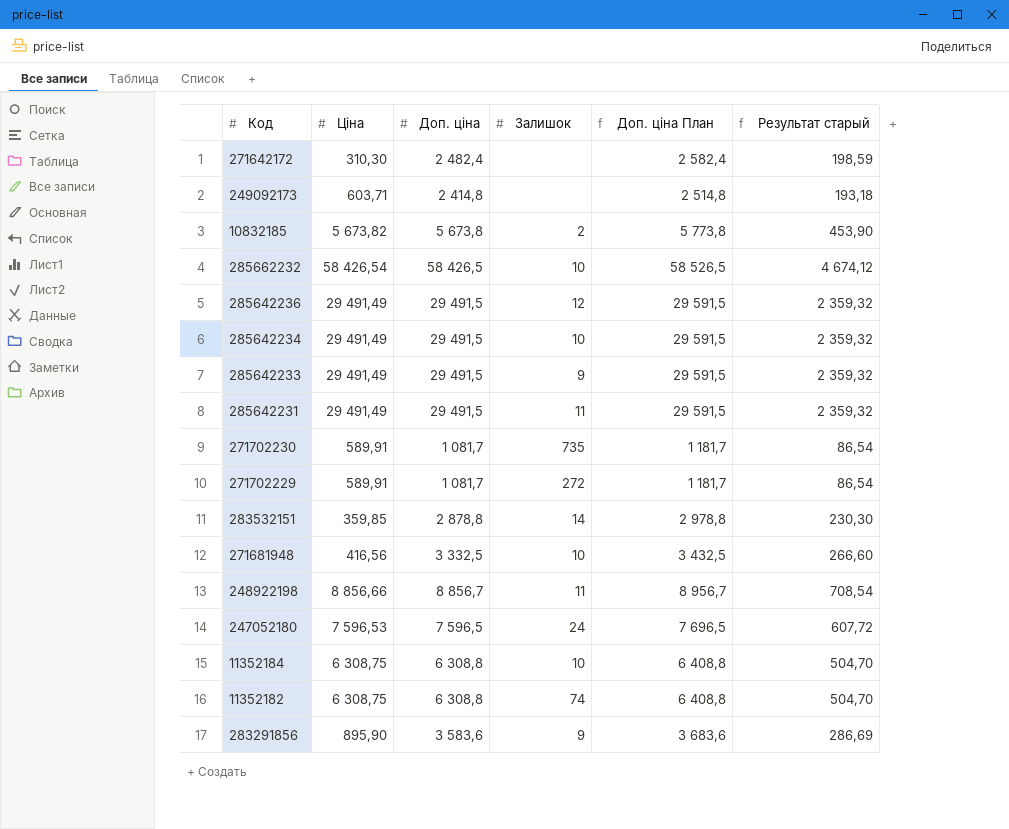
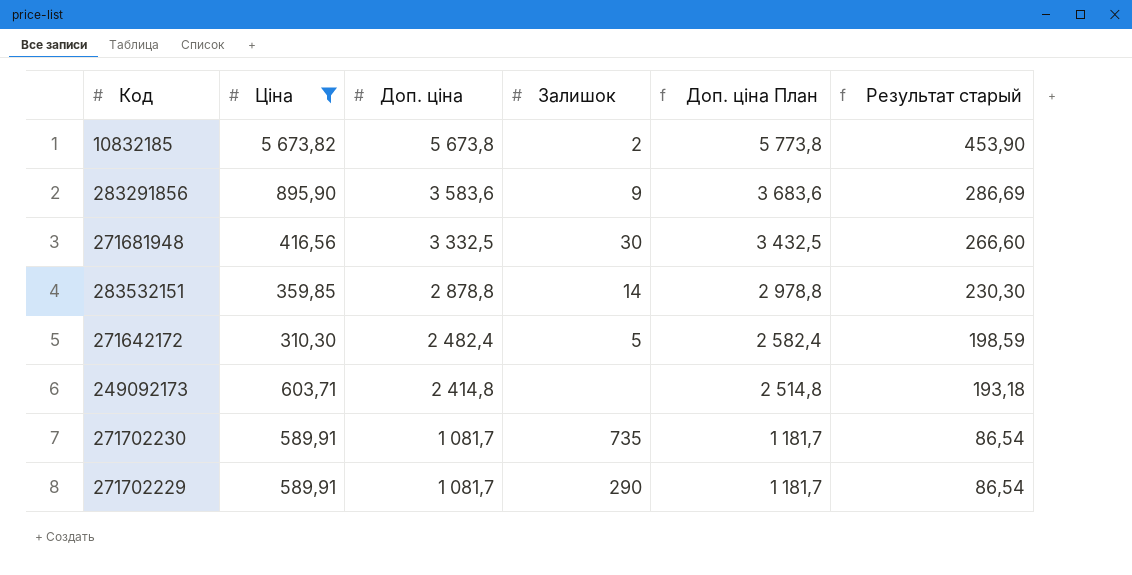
filter: none -> Ціна <= 5 673,82
row order: none -> Доп. ціна descending
271681948 | Залишок: 10 -> 30
271642172 | Залишок: none -> 5
271702229 | Залишок: 272 -> 290

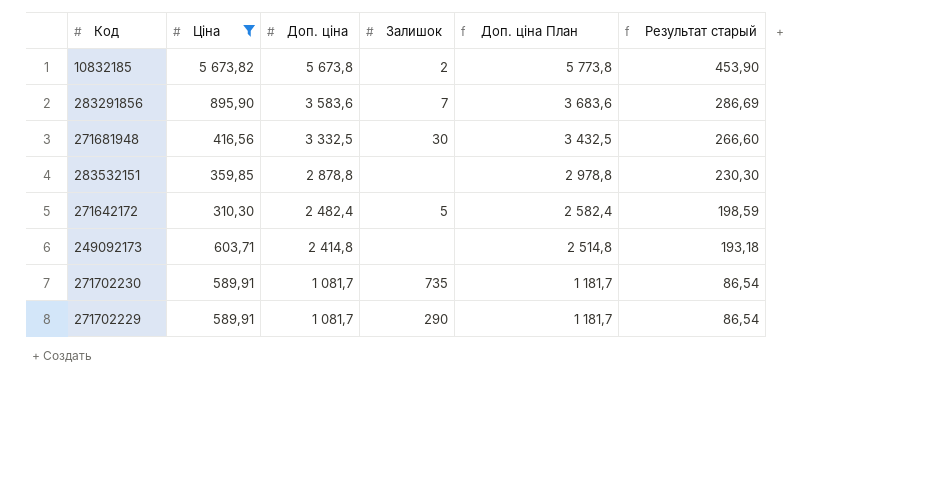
283291856 | Залишок: 9 -> 7
283532151 | Залишок: 14 -> none

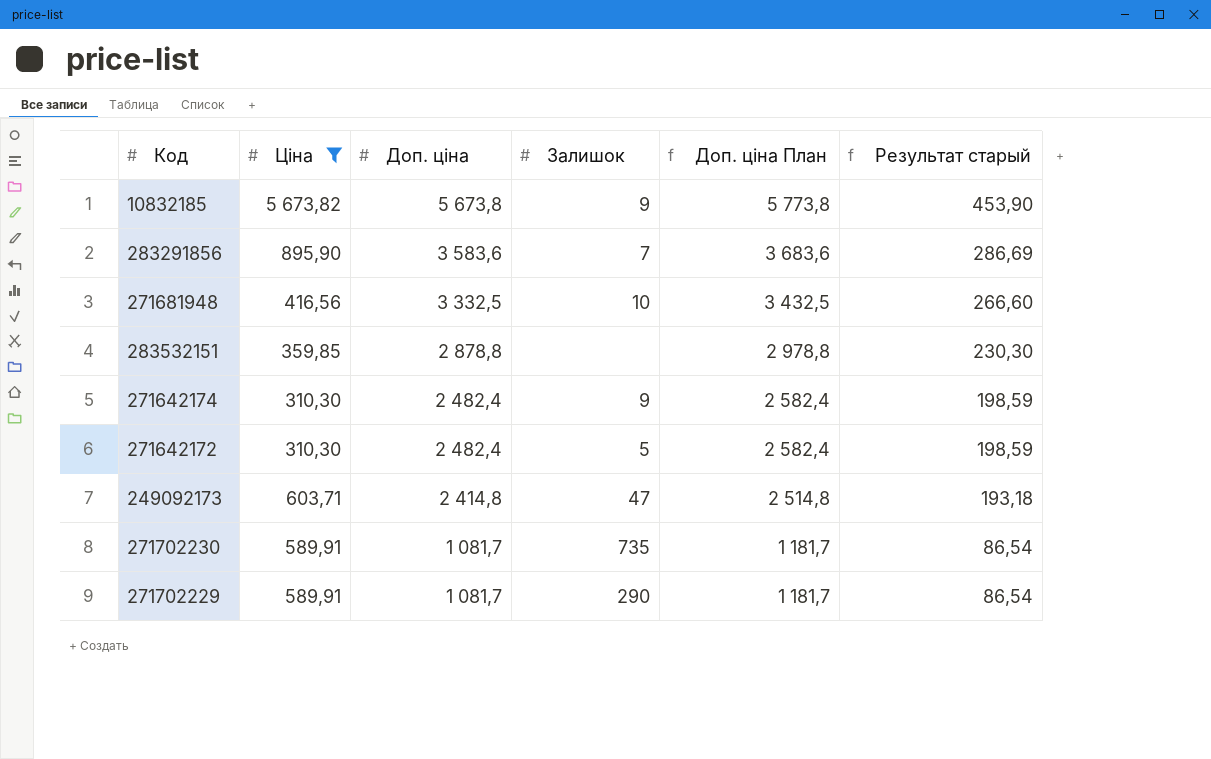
10832185 | Залишок: 2 -> 9
271681948 | Залишок: 30 -> 10
row 271642174: none -> 310,30 | 2 482,4 | 9 | 2 582,4 | 198,59
249092173 | Залишок: none -> 47

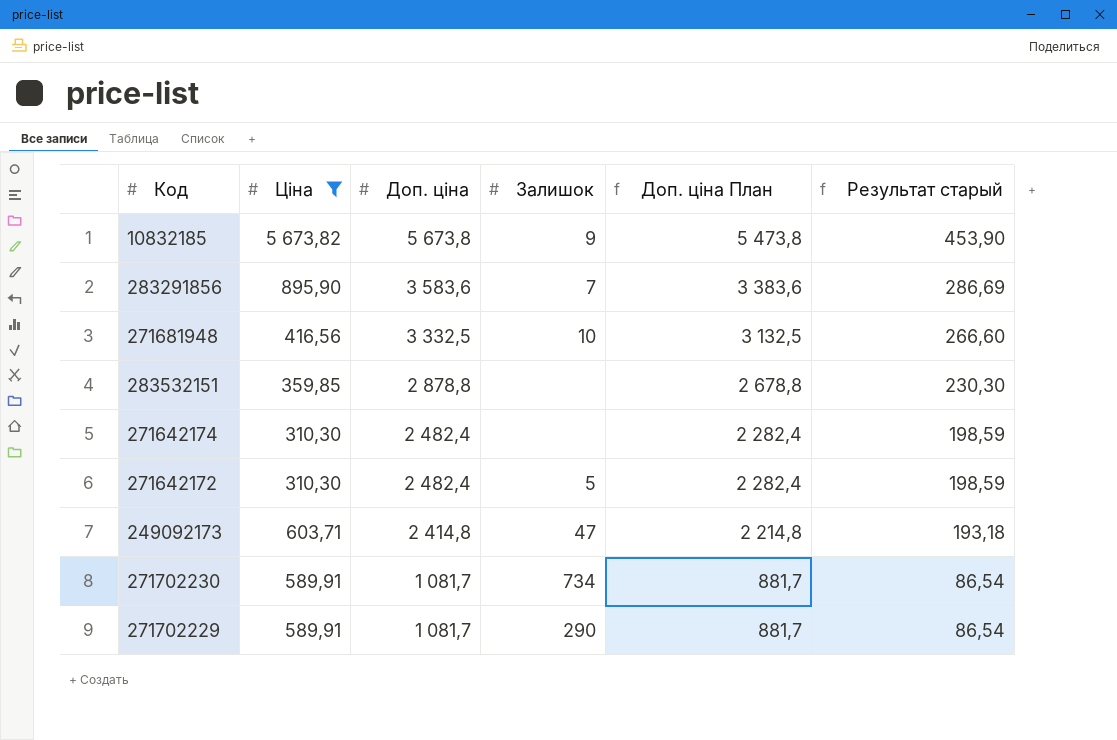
column Доп. ціна План | formula: [Доп. ціна] + 100 -> [Доп. ціна] - 200
271642174 | Залишок: 9 -> none
271702230 | Залишок: 735 -> 734

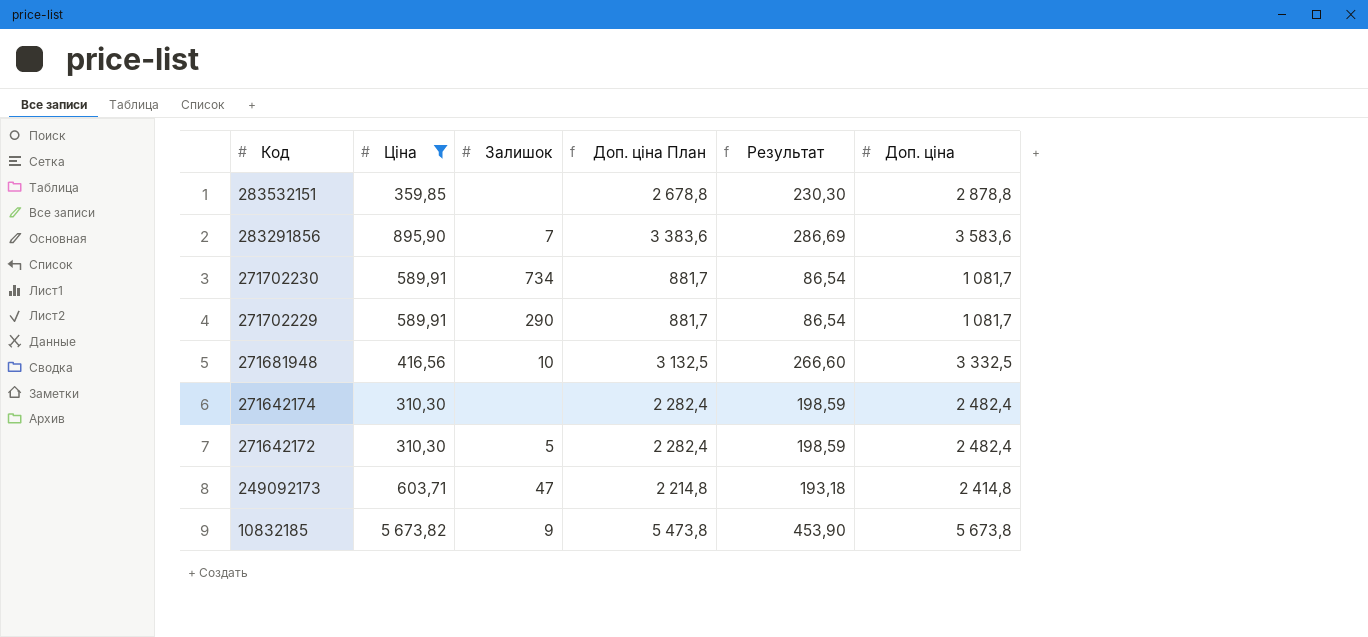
row order: Доп. ціна descending -> Код descending
column name: Результат старый -> Результат
column Доп. ціна | position: 3 -> 6

